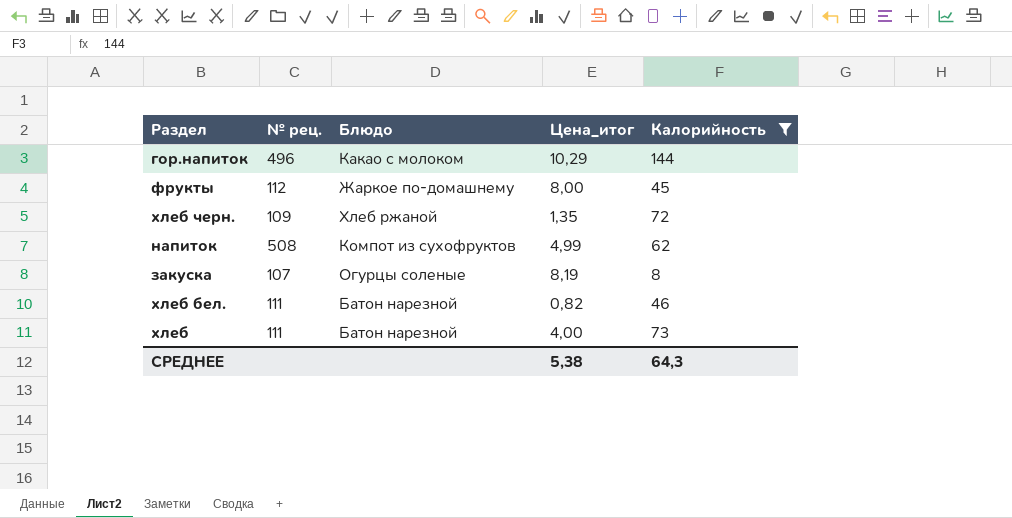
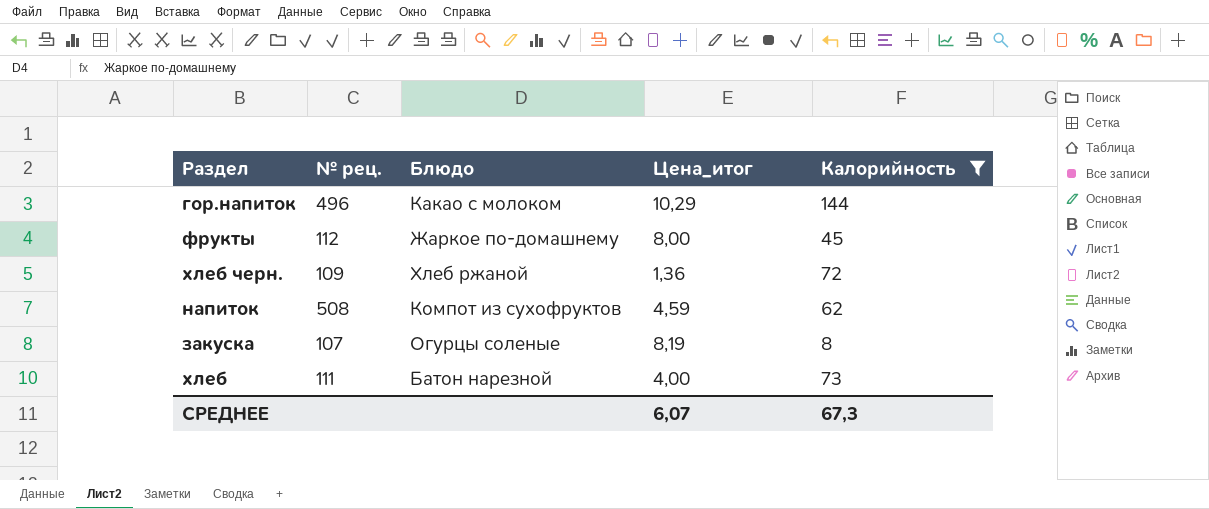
row хлеб бел.: 111 | Батон нарезной | 0,82 | 46 -> none
хлеб черн. | Цена_итог: 1,35 -> 1,36
напиток | Цена_итог: 4,99 -> 4,59
СРЕДНЕЕ | Цена_итог: 5,38 -> 6,07
СРЕДНЕЕ | Калорийность: 64,3 -> 67,3

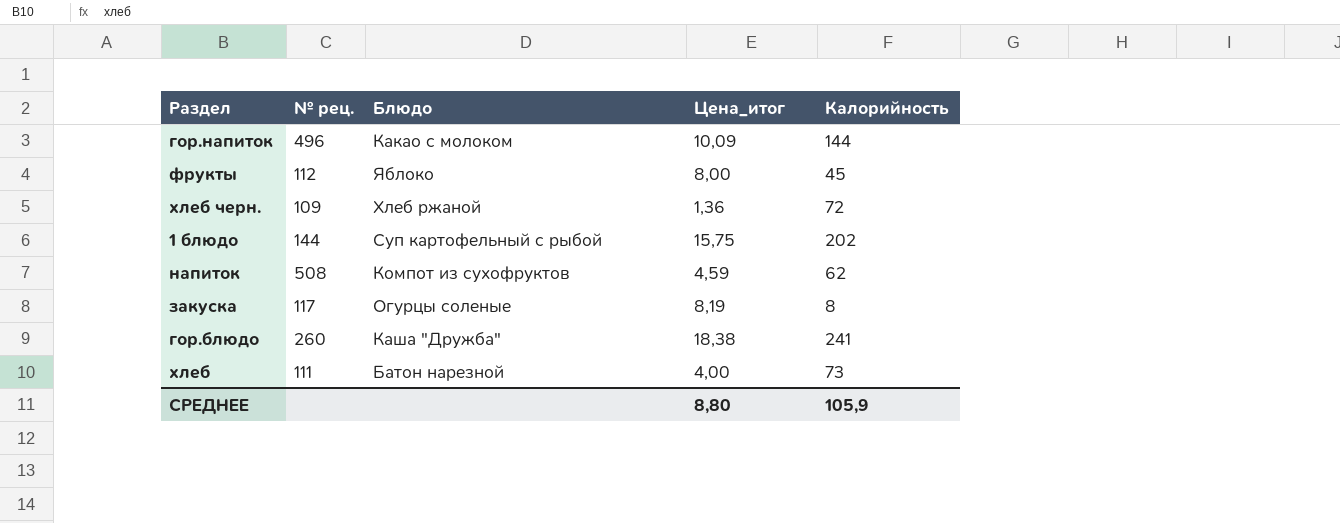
filter: Калорийность <= 144 -> none
гор.напиток | Цена_итог: 10,29 -> 10,09
фрукты | Блюдо: Жаркое по-домашнему -> Яблоко
закуска | № рец.: 107 -> 117
СРЕДНЕЕ | Цена_итог: 6,07 -> 8,80
СРЕДНЕЕ | Калорийность: 67,3 -> 105,9

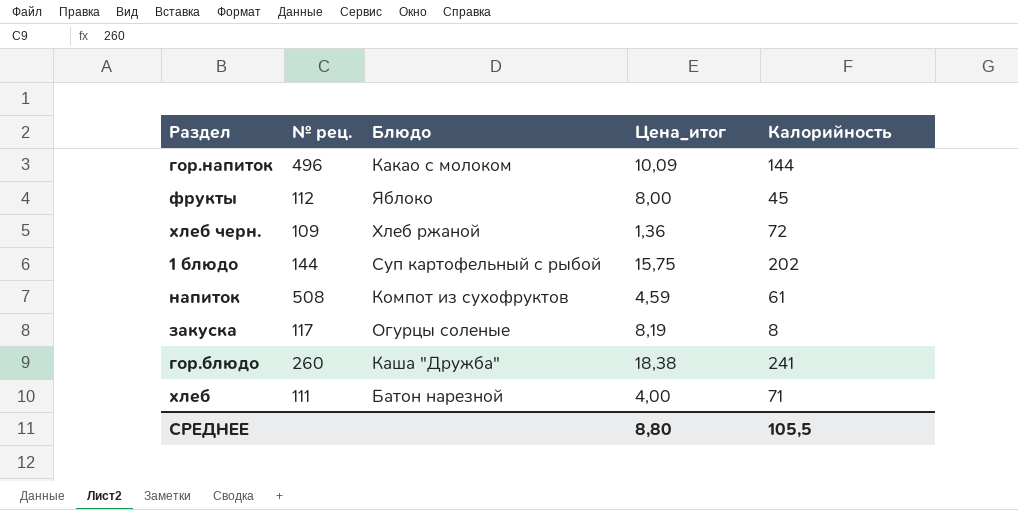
напиток | Калорийность: 62 -> 61
хлеб | Калорийность: 73 -> 71
СРЕДНЕЕ | Калорийность: 105,9 -> 105,5

